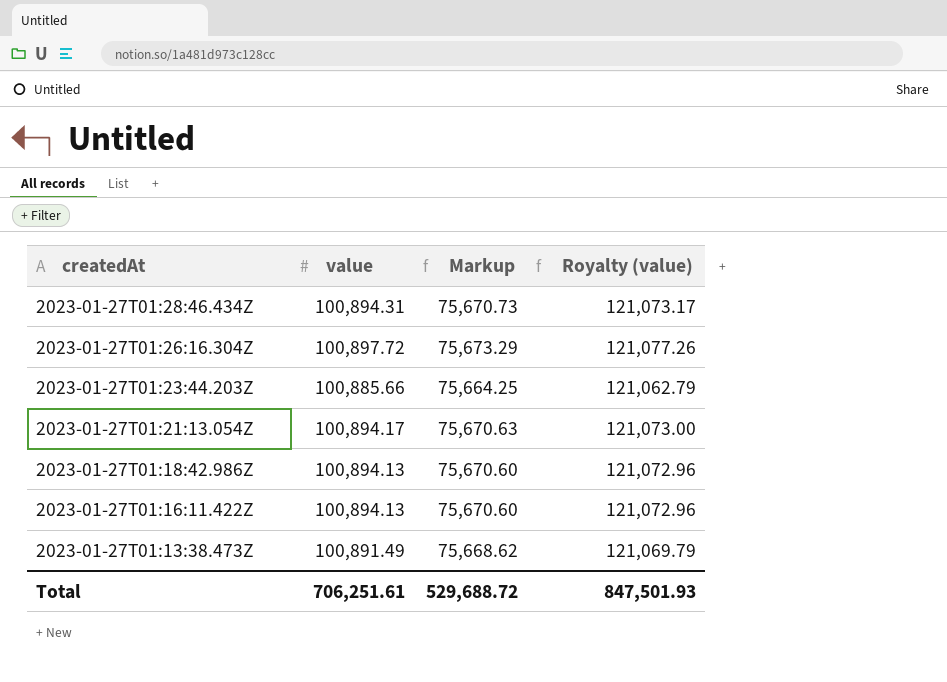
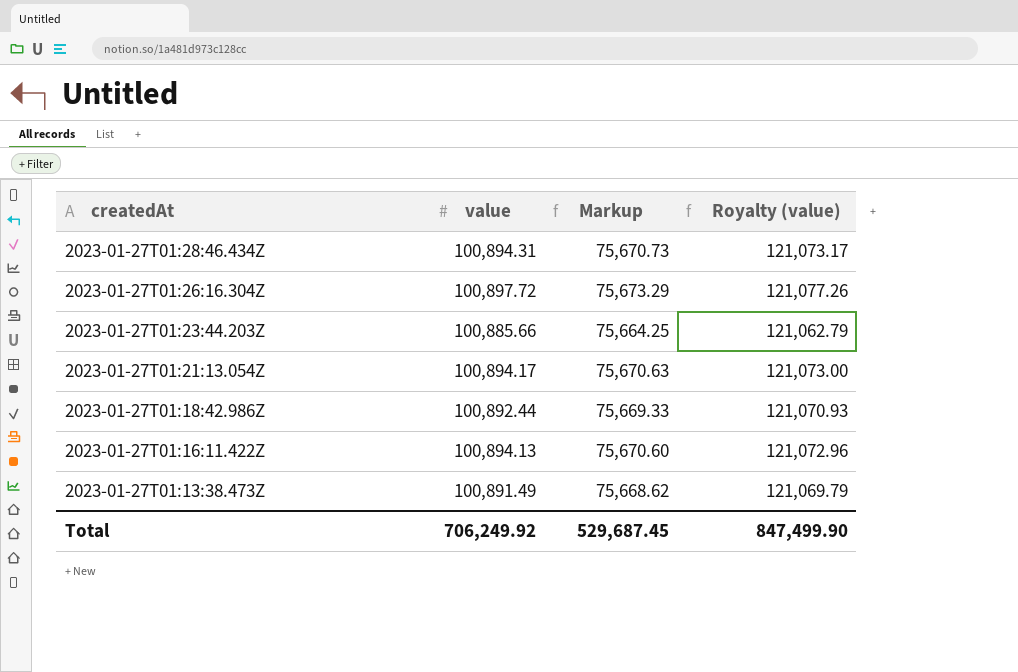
2023-01-27T01:18:42.986Z | value: 100,894.13 -> 100,892.44
2023-01-27T01:18:42.986Z | Markup: 75,670.60 -> 75,669.33
2023-01-27T01:18:42.986Z | Royalty (value): 121,072.96 -> 121,070.93
Total | value: 706,251.61 -> 706,249.92
Total | Markup: 529,688.72 -> 529,687.45
Total | Royalty (value): 847,501.93 -> 847,499.90

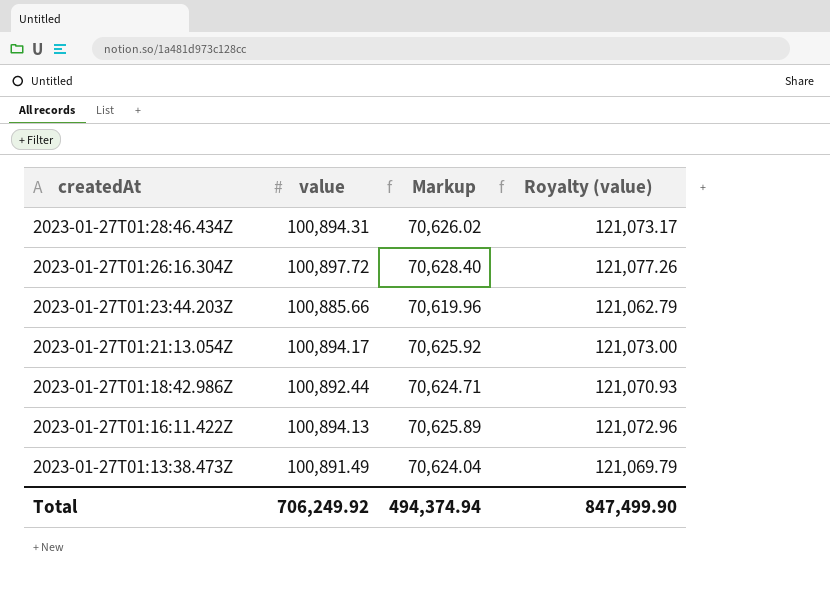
column Markup | formula: [value] * 0.75 -> [value] * 0.7
Total | Markup: 529,687.45 -> 494,374.94

